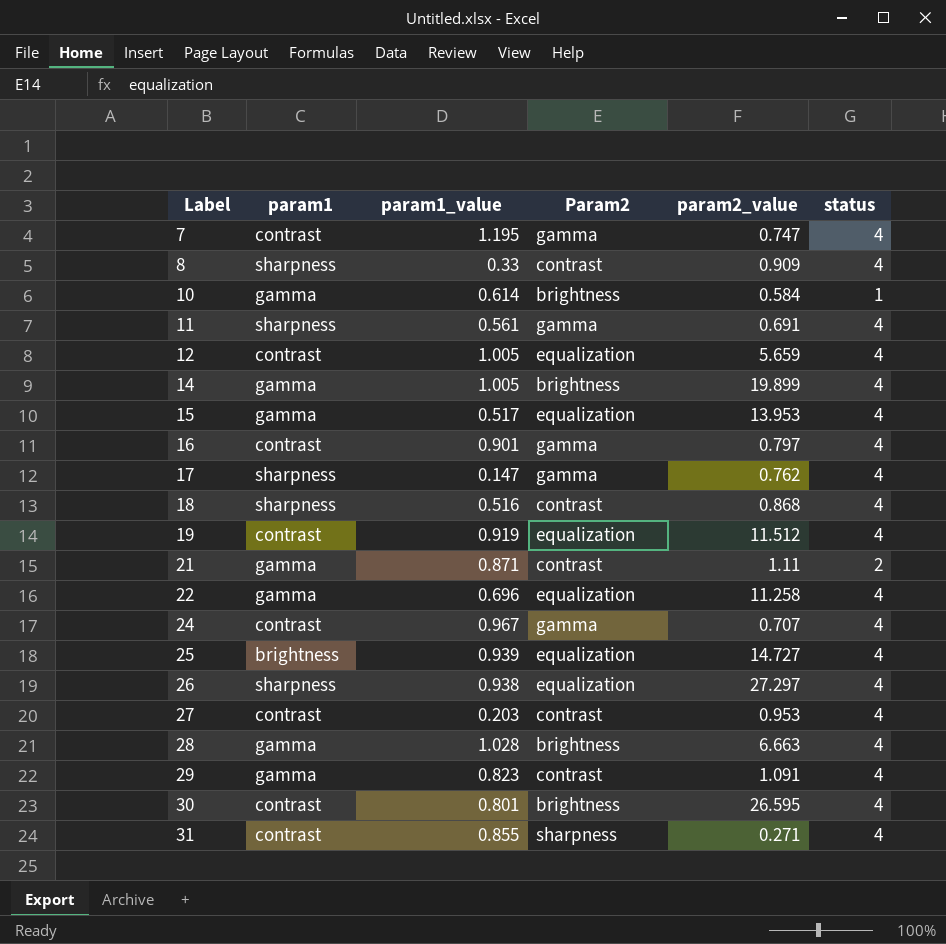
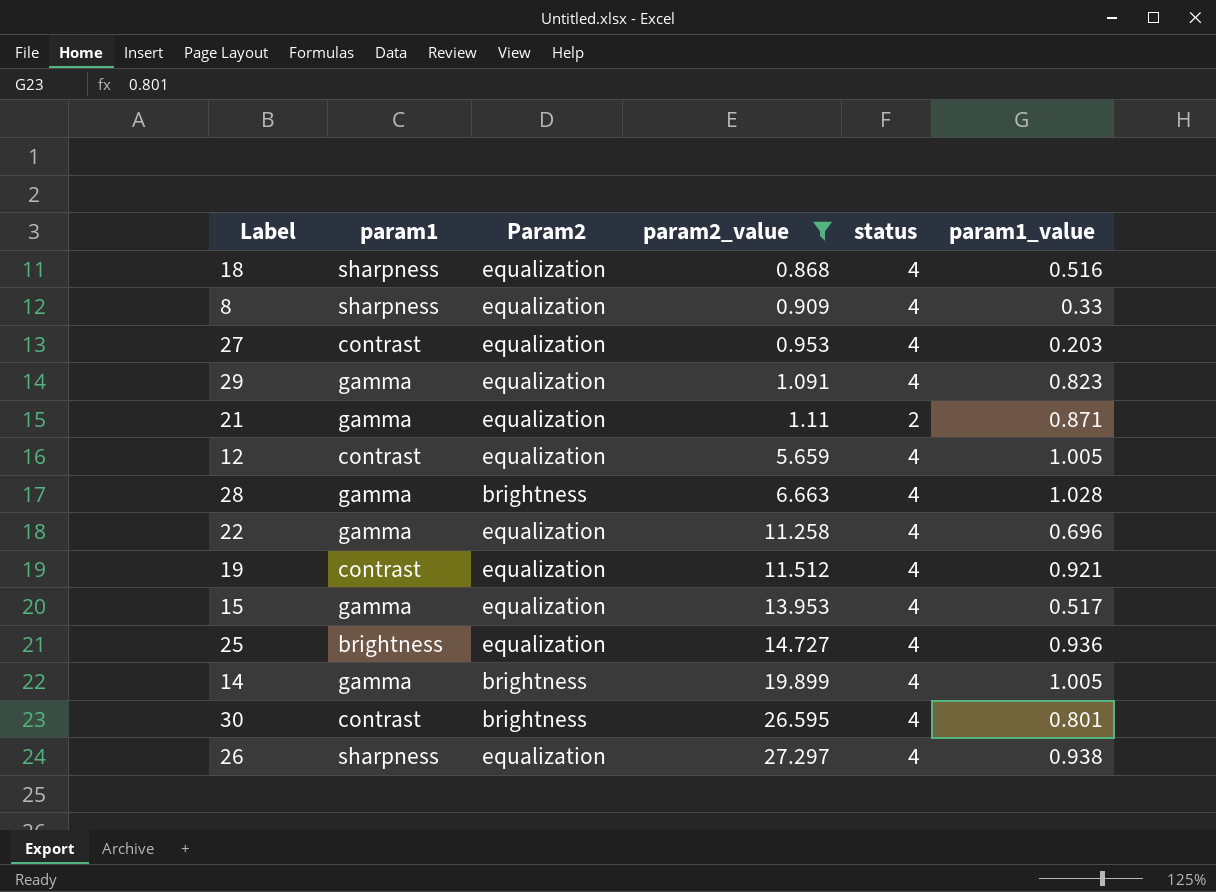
filter: none -> param2_value >= 0.868
row order: Label ascending -> param2_value ascending
column param1_value | position: 3 -> 6
18 | Param2: contrast -> equalization
8 | Param2: contrast -> equalization
27 | Param2: contrast -> equalization
29 | Param2: contrast -> equalization
21 | Param2: contrast -> equalization
19 | param1_value: 0.919 -> 0.921
25 | param1_value: 0.939 -> 0.936

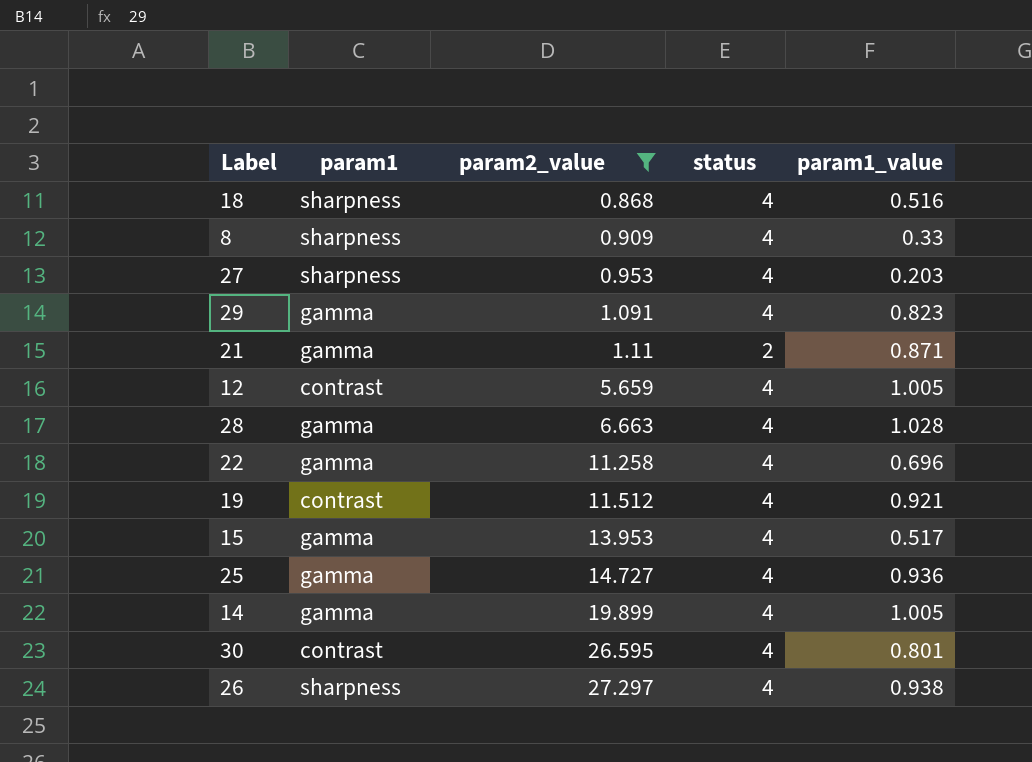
column Param2 | position: 3 -> none
27 | param1: contrast -> sharpness
25 | param1: brightness -> gamma

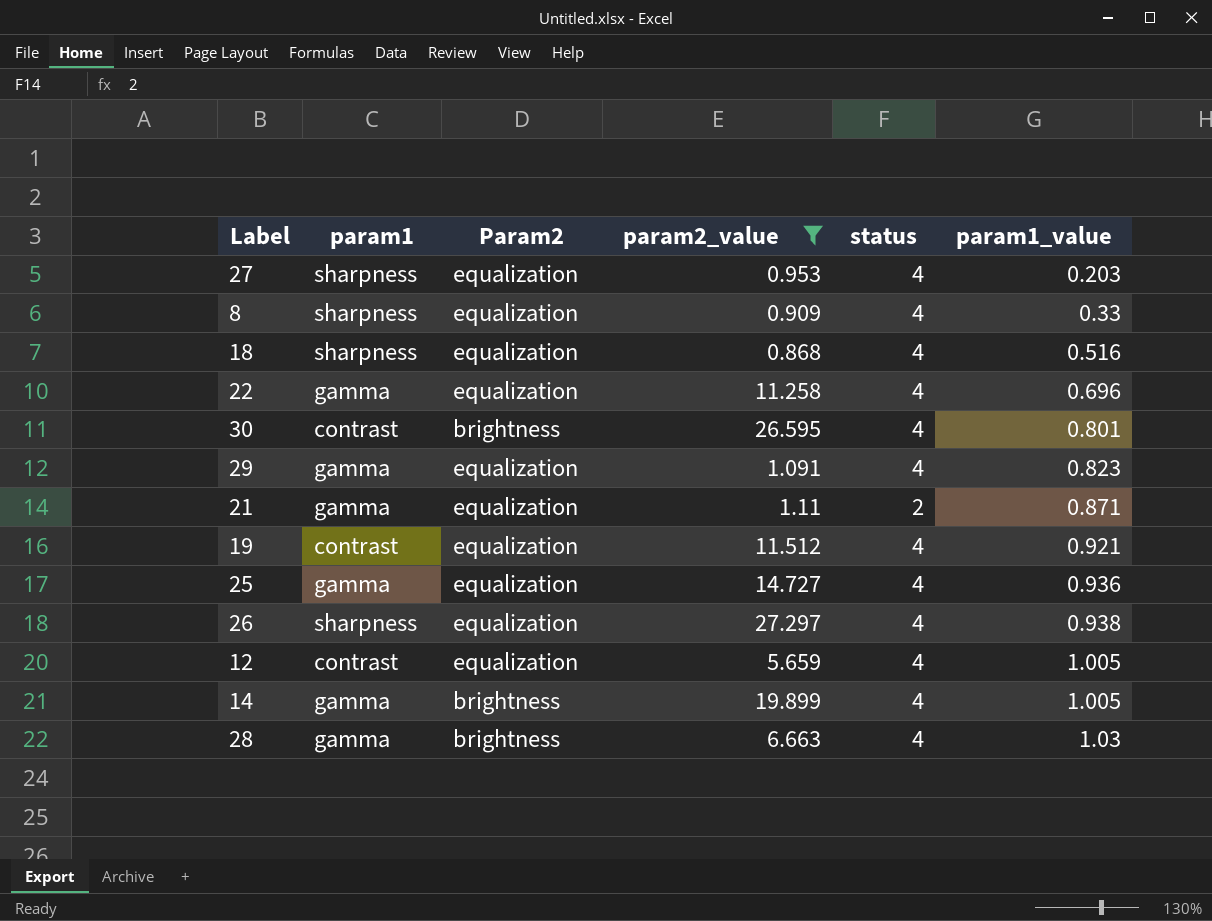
row order: param2_value ascending -> param1_value ascending
column Param2 | position: none -> 3
row 15: gamma | 13.953 | 4 | 0.517 -> none
28 | param1_value: 1.028 -> 1.03

